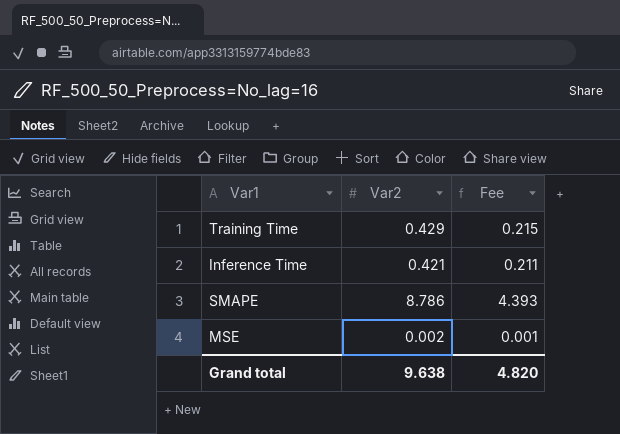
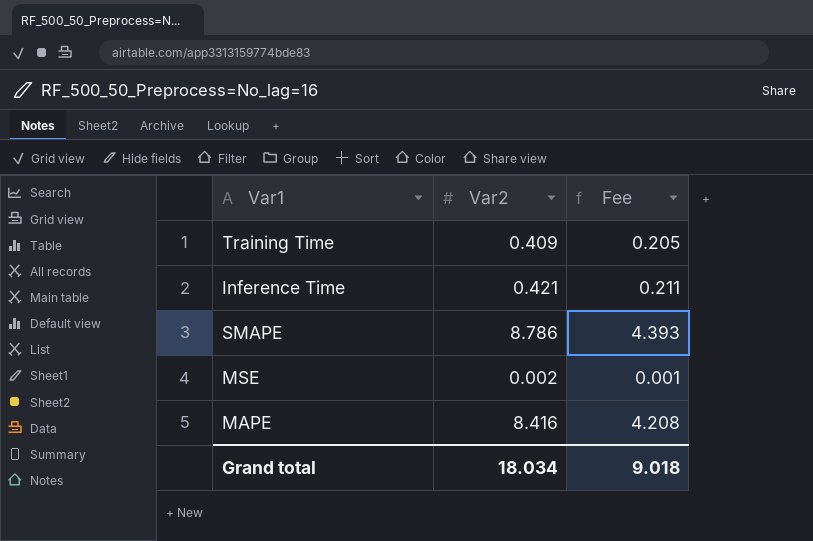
Training Time | Var2: 0.429 -> 0.409
Training Time | Fee: 0.215 -> 0.205
row MAPE: none -> 8.416 | 4.208
Grand total | Var2: 9.638 -> 18.034
Grand total | Fee: 4.820 -> 9.018

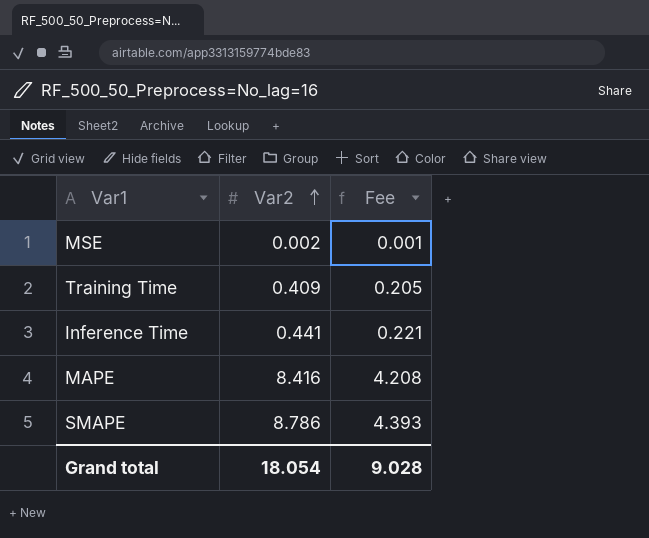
row order: none -> Var2 ascending
Inference Time | Var2: 0.421 -> 0.441
Inference Time | Fee: 0.211 -> 0.221
Grand total | Var2: 18.034 -> 18.054
Grand total | Fee: 9.018 -> 9.028

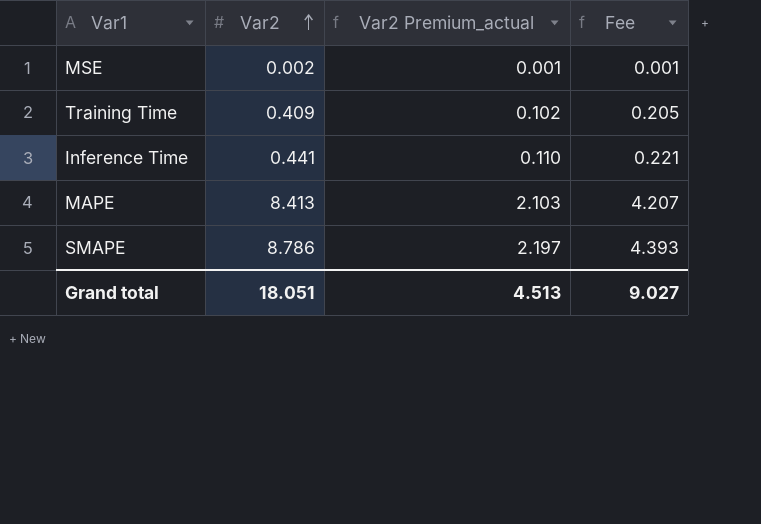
column Var2 Premium_actual | formula: none -> [Var2] * 0.25
MAPE | Var2: 8.416 -> 8.413
MAPE | Fee: 4.208 -> 4.207
Grand total | Var2: 18.054 -> 18.051
Grand total | Fee: 9.028 -> 9.027

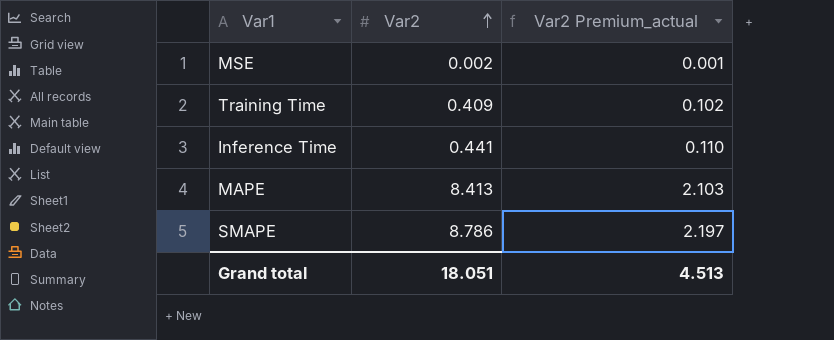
column Fee | formula: [Var2] * 0.5 -> none

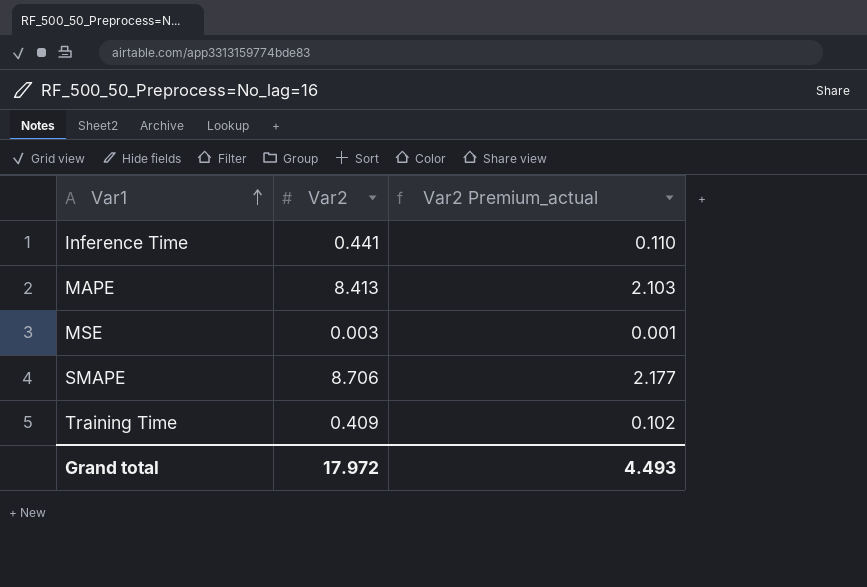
row order: Var2 ascending -> Var1 ascending
MSE | Var2: 0.002 -> 0.003
SMAPE | Var2: 8.786 -> 8.706
SMAPE | Var2 Premium_actual: 2.197 -> 2.177
Grand total | Var2: 18.051 -> 17.972
Grand total | Var2 Premium_actual: 4.513 -> 4.493

